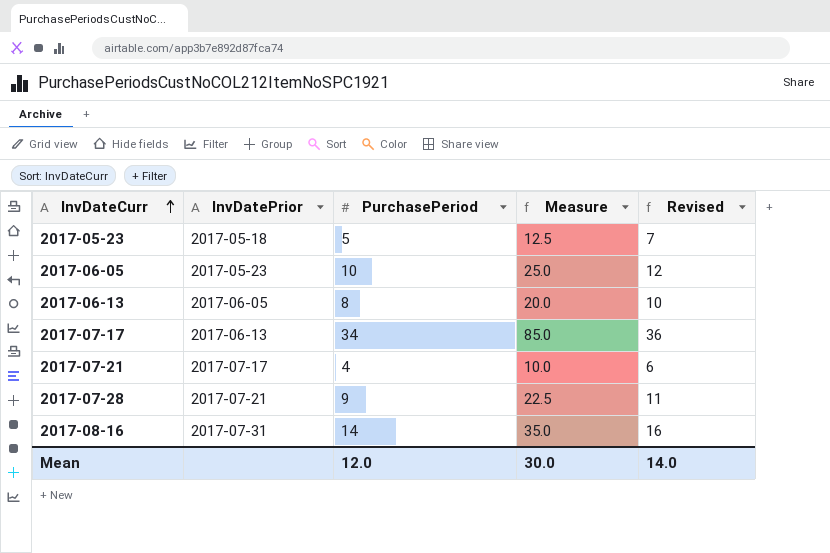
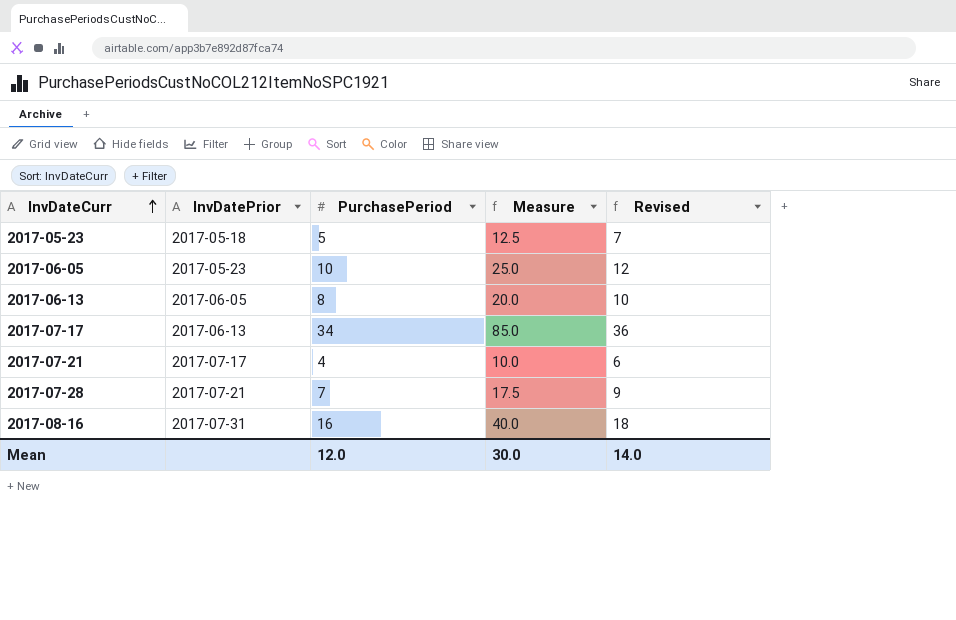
2017-07-28 | PurchasePeriod: 9 -> 7
2017-07-28 | Measure: 22.5 -> 17.5
2017-07-28 | Revised: 11 -> 9
2017-08-16 | PurchasePeriod: 14 -> 16
2017-08-16 | Measure: 35.0 -> 40.0
2017-08-16 | Revised: 16 -> 18

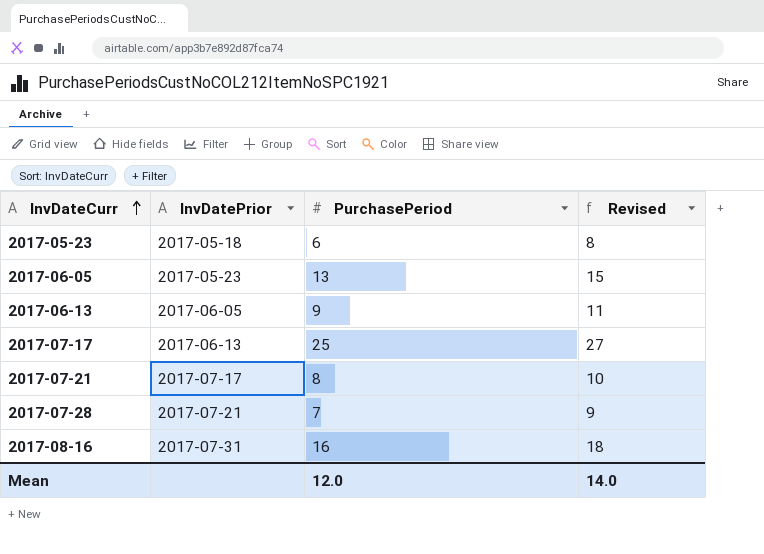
column Measure | formula: [PurchasePeriod] * 2.5 -> none
2017-05-23 | PurchasePeriod: 5 -> 6
2017-05-23 | Revised: 7 -> 8
2017-06-05 | PurchasePeriod: 10 -> 13
2017-06-05 | Revised: 12 -> 15
2017-06-13 | PurchasePeriod: 8 -> 9
2017-06-13 | Revised: 10 -> 11
2017-07-17 | PurchasePeriod: 34 -> 25
2017-07-17 | Revised: 36 -> 27
2017-07-21 | PurchasePeriod: 4 -> 8
2017-07-21 | Revised: 6 -> 10

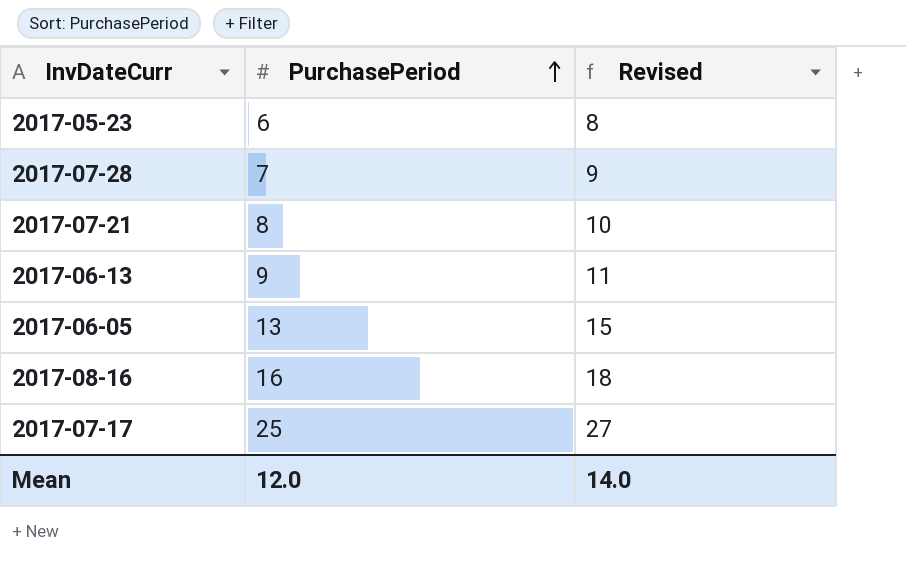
row order: InvDateCurr ascending -> PurchasePeriod ascending
column InvDatePrior | position: 2 -> none

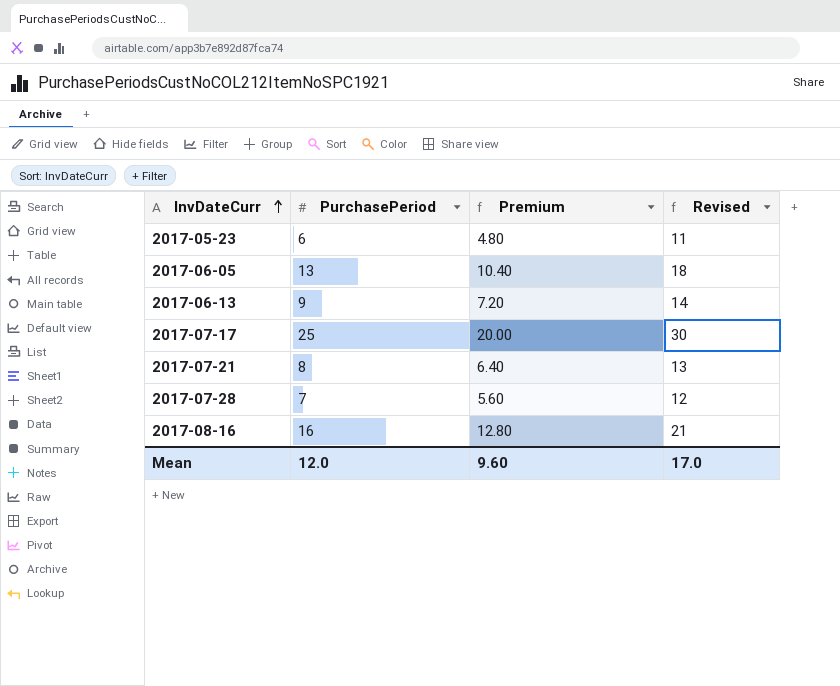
row order: PurchasePeriod ascending -> InvDateCurr ascending
column Premium | formula: none -> [PurchasePeriod] * 0.8
column Revised | formula: [PurchasePeriod] + 2 -> [PurchasePeriod] + 5
Mean | Revised: 14.0 -> 17.0

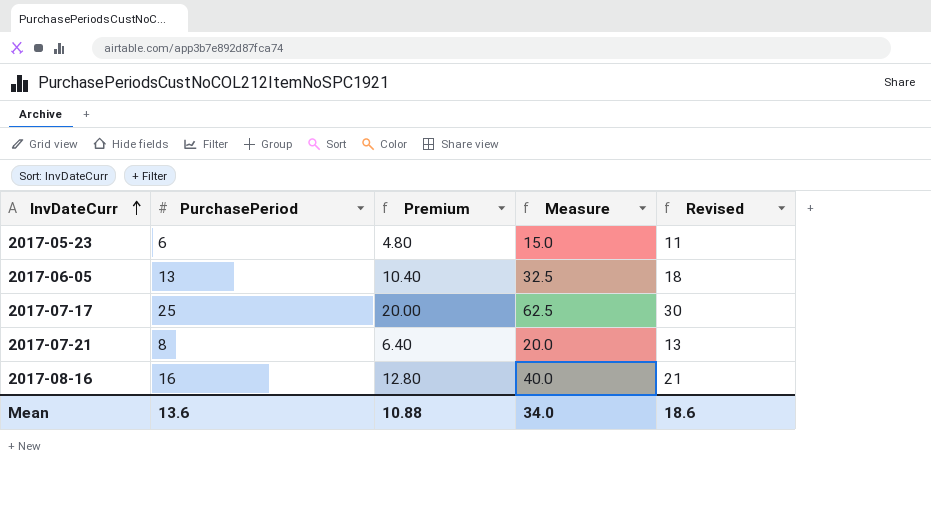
column Measure | formula: none -> [PurchasePeriod] * 2.5
row 2017-06-13: 9 | 7.20 | 14 -> none
row 2017-07-28: 7 | 5.60 | 12 -> none
Mean | PurchasePeriod: 12.0 -> 13.6
Mean | Premium: 9.60 -> 10.88
Mean | Revised: 17.0 -> 18.6

